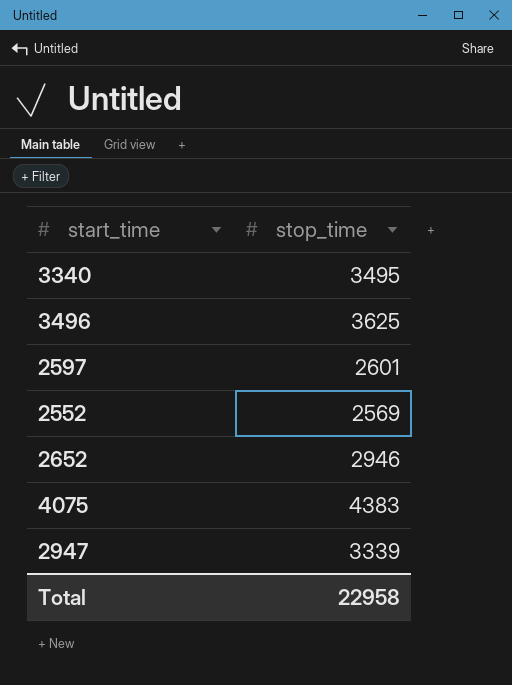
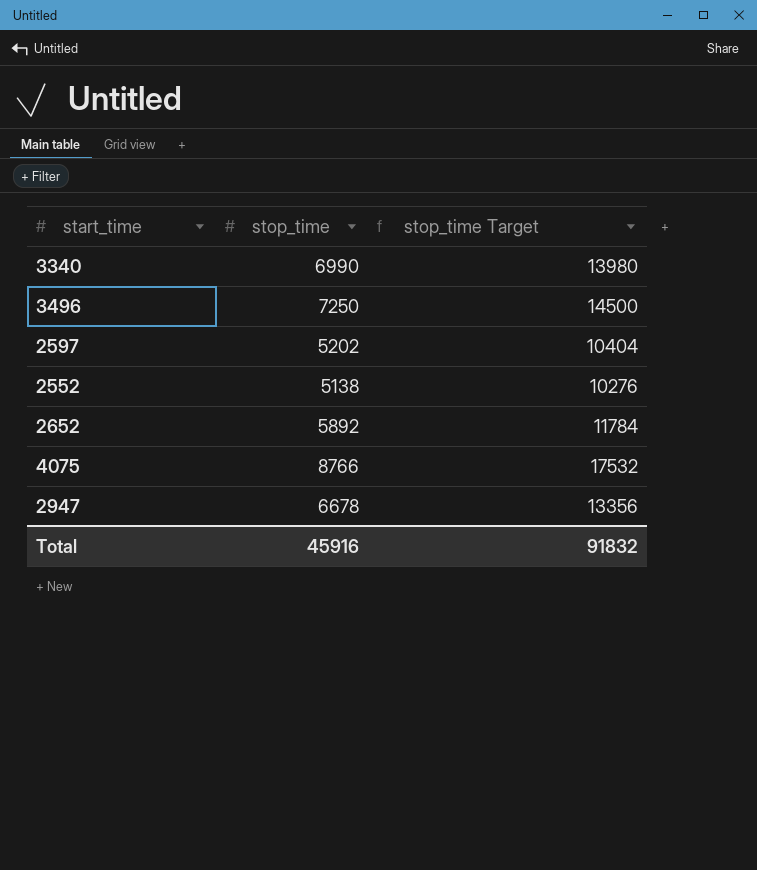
column stop_time Target | formula: none -> [stop_time] * 2
3340 | stop_time: 3495 -> 6990
3496 | stop_time: 3625 -> 7250
2597 | stop_time: 2601 -> 5202
2552 | stop_time: 2569 -> 5138
2652 | stop_time: 2946 -> 5892
4075 | stop_time: 4383 -> 8766
2947 | stop_time: 3339 -> 6678
Total | stop_time: 22958 -> 45916

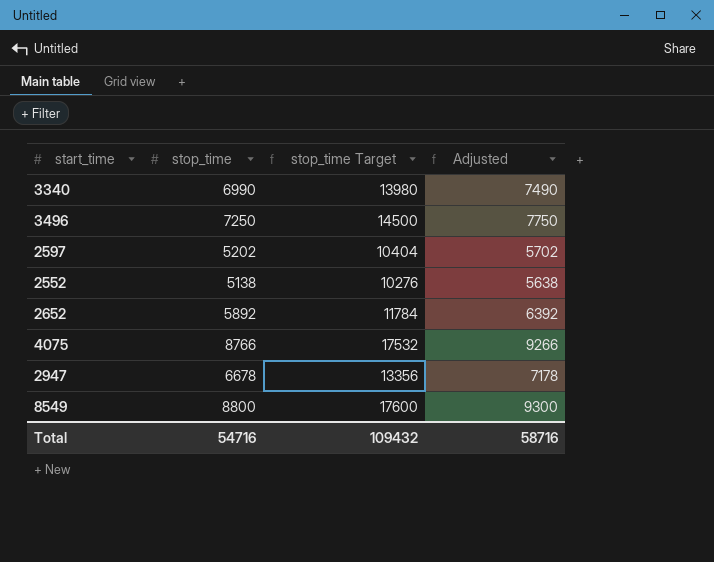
column Adjusted | formula: none -> [stop_time] + 500
row 8549: none -> 8800 | 17600 | 9300
Total | stop_time: 45916 -> 54716
Total | stop_time Target: 91832 -> 109432

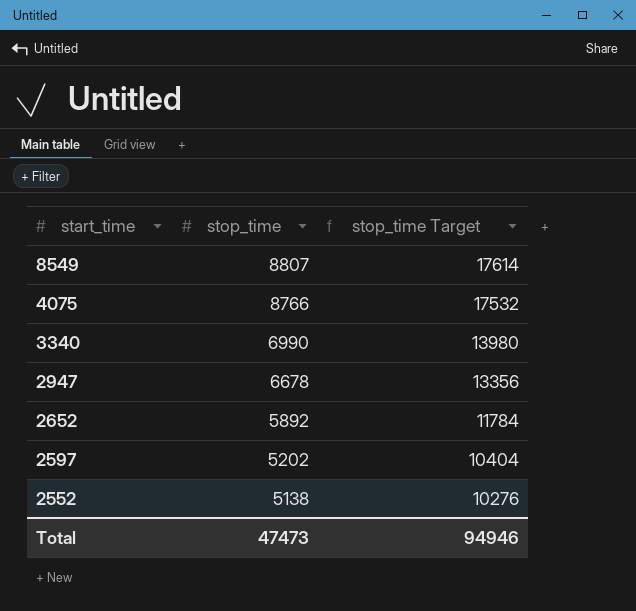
row order: none -> start_time descending
column Adjusted | formula: [stop_time] + 500 -> none
row 3496: 7250 | 14500 | 7750 -> none
8549 | stop_time: 8800 -> 8807
8549 | stop_time Target: 17600 -> 17614
Total | stop_time: 54716 -> 47473
Total | stop_time Target: 109432 -> 94946

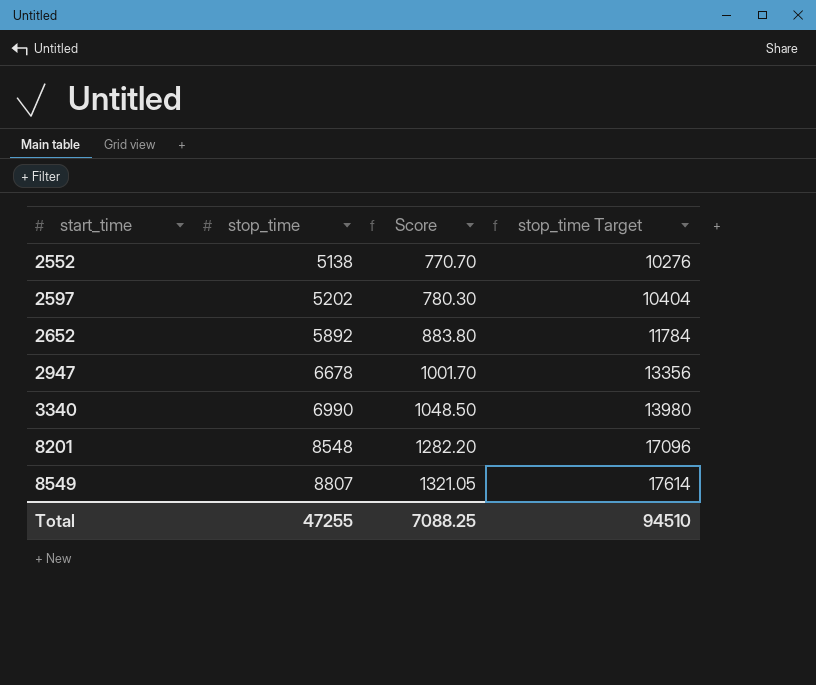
row order: start_time descending -> start_time ascending
column Score | formula: none -> [stop_time] * 0.15
row 4075: 8766 | 17532 -> none
row 8201: none -> 8548 | 1282.20 | 17096
Total | stop_time: 47473 -> 47255
Total | stop_time Target: 94946 -> 94510

